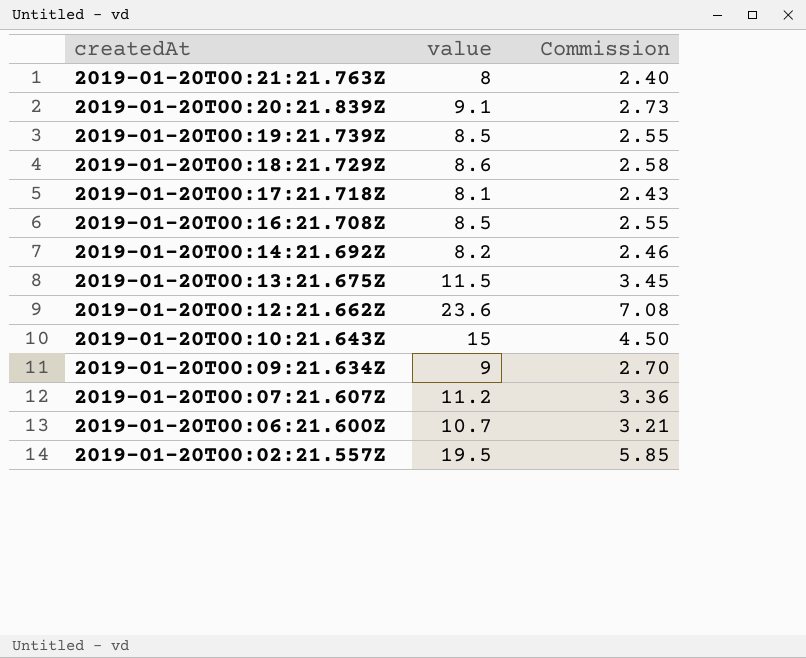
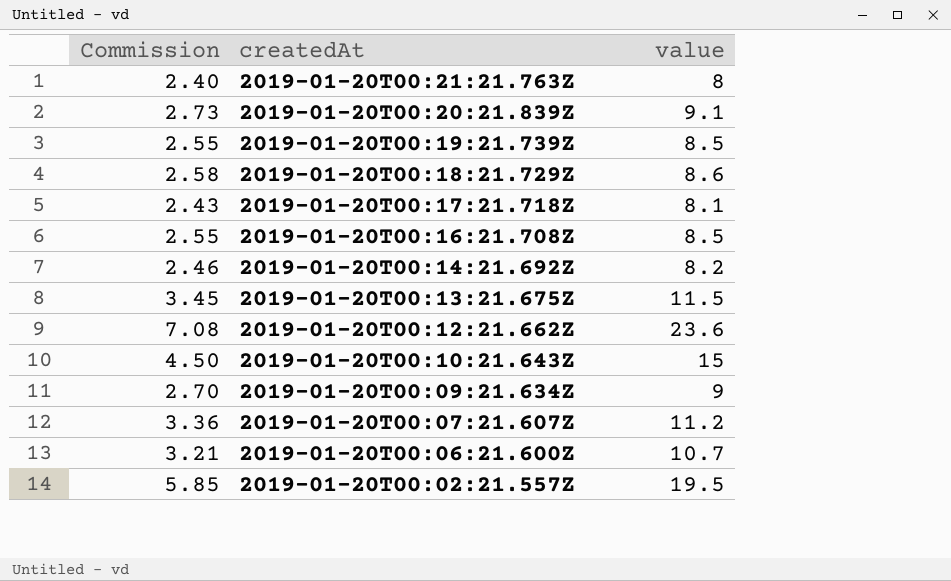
column Commission | position: 3 -> 1

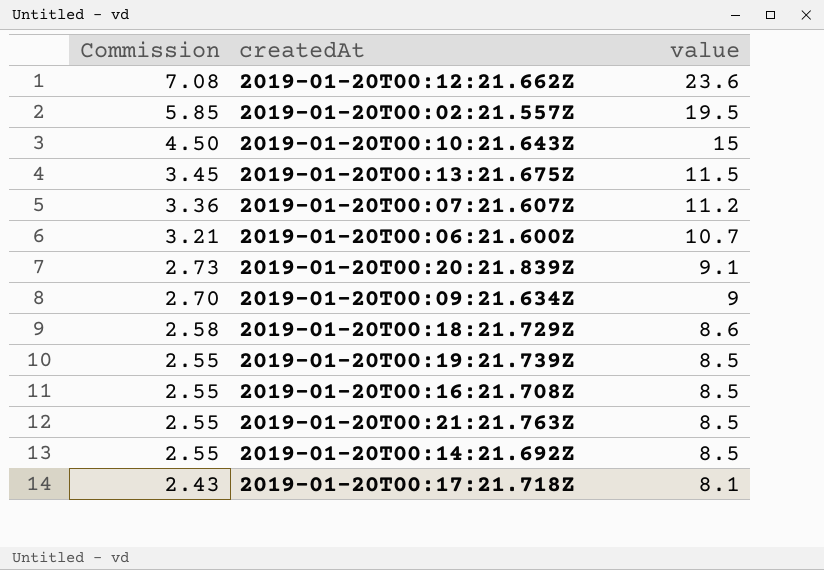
row order: createdAt descending -> Commission descending
2019-01-20T00:21:21.763Z | Commission: 2.40 -> 2.55
2019-01-20T00:21:21.763Z | value: 8 -> 8.5
2019-01-20T00:14:21.692Z | Commission: 2.46 -> 2.55
2019-01-20T00:14:21.692Z | value: 8.2 -> 8.5

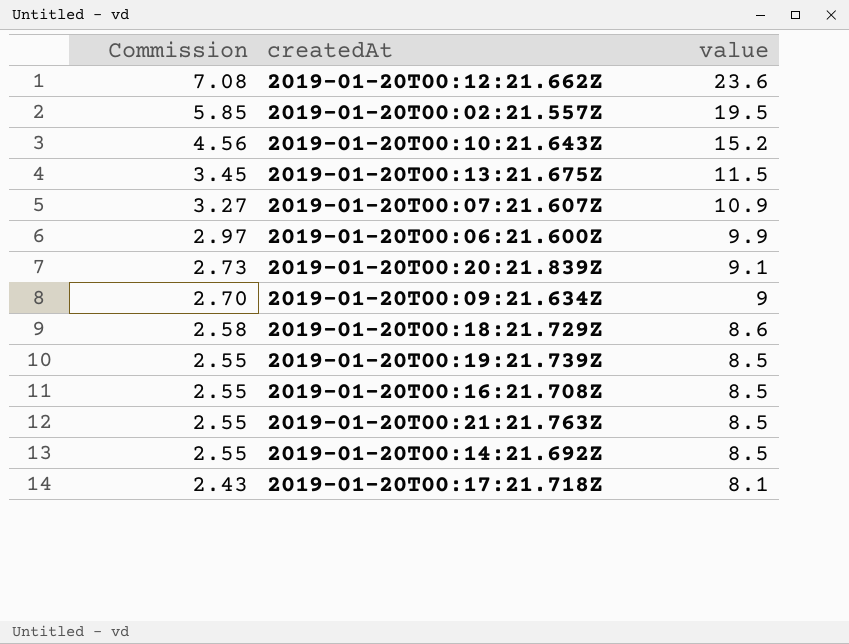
2019-01-20T00:10:21.643Z | Commission: 4.50 -> 4.56
2019-01-20T00:10:21.643Z | value: 15 -> 15.2
2019-01-20T00:07:21.607Z | Commission: 3.36 -> 3.27
2019-01-20T00:07:21.607Z | value: 11.2 -> 10.9
2019-01-20T00:06:21.600Z | Commission: 3.21 -> 2.97
2019-01-20T00:06:21.600Z | value: 10.7 -> 9.9

